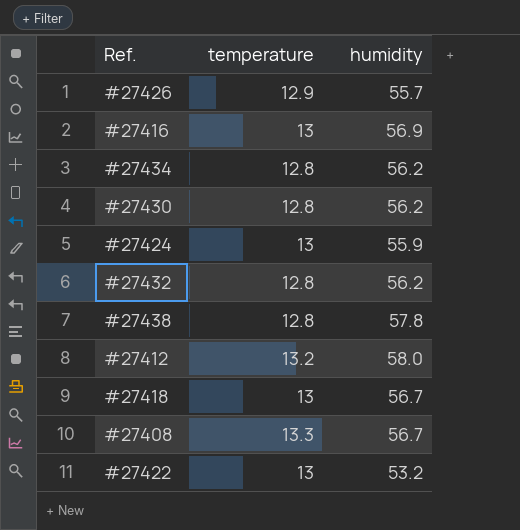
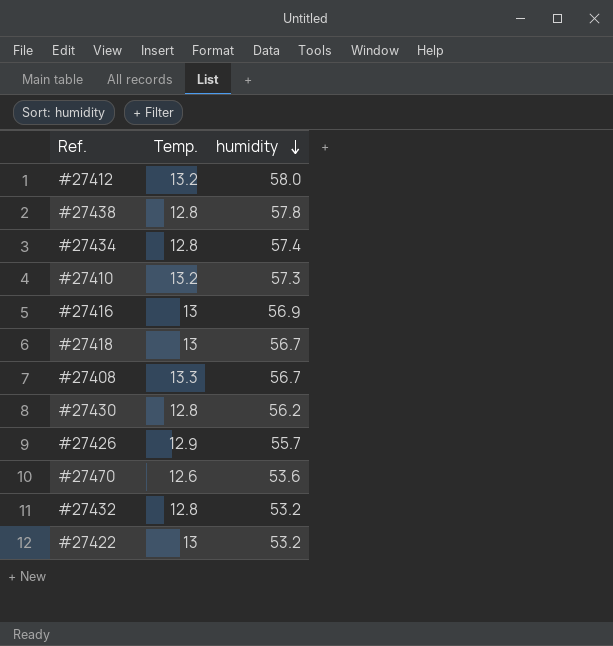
row order: none -> humidity descending
column name: temperature -> Temp.
row #27424: 13 | 55.9 -> none
#27434 | humidity: 56.2 -> 57.4
row #27410: none -> 13.2 | 57.3
row #27470: none -> 12.6 | 53.6
#27432 | humidity: 56.2 -> 53.2

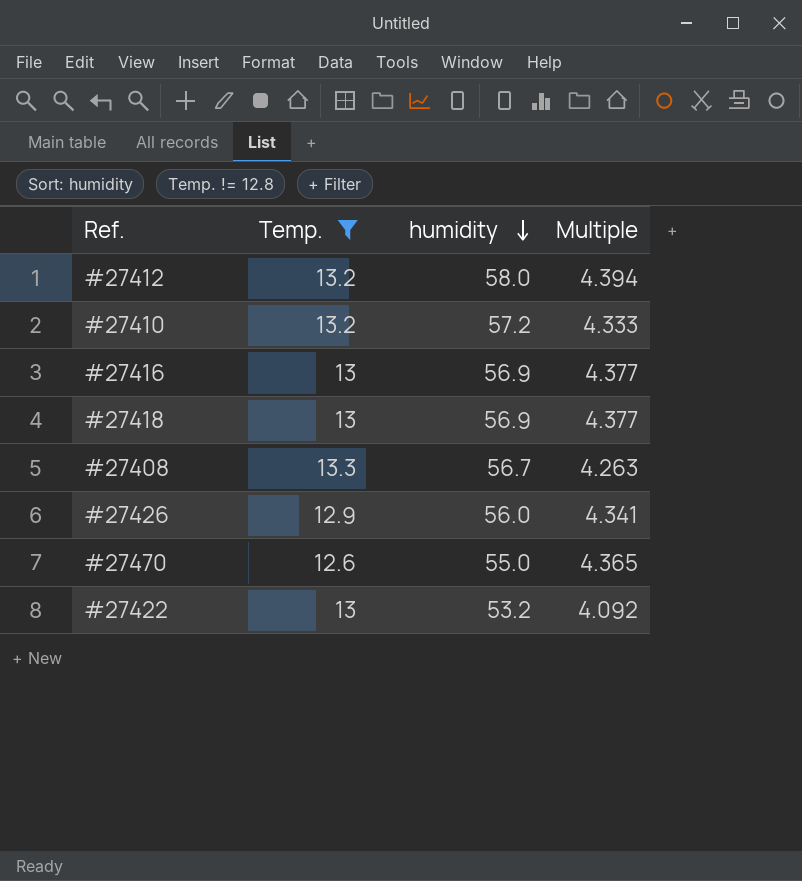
filter: none -> Temp. != 12.8
column Multiple | formula: none -> [humidity] / [Temp.]
#27410 | humidity: 57.3 -> 57.2
#27418 | humidity: 56.7 -> 56.9
#27426 | humidity: 55.7 -> 56.0
#27470 | humidity: 53.6 -> 55.0

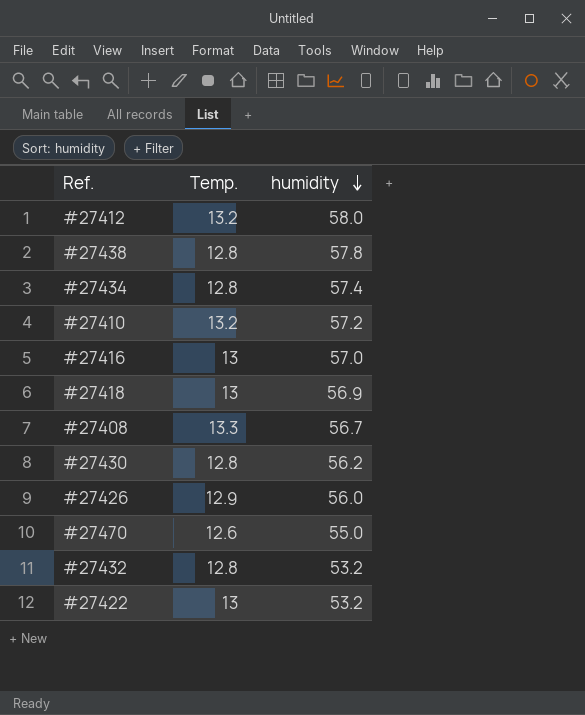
filter: Temp. != 12.8 -> none
column Multiple | formula: [humidity] / [Temp.] -> none
#27416 | humidity: 56.9 -> 57.0

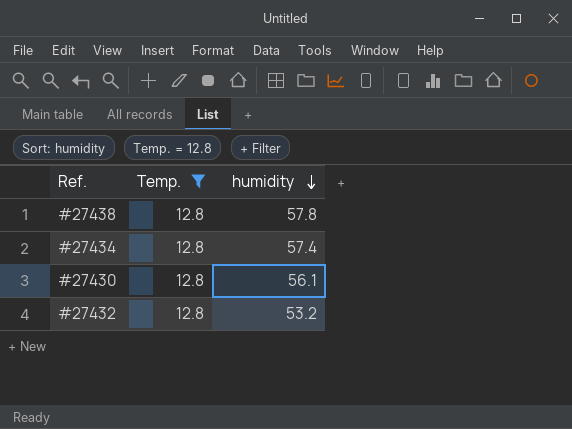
filter: none -> Temp. = 12.8
#27430 | humidity: 56.2 -> 56.1

